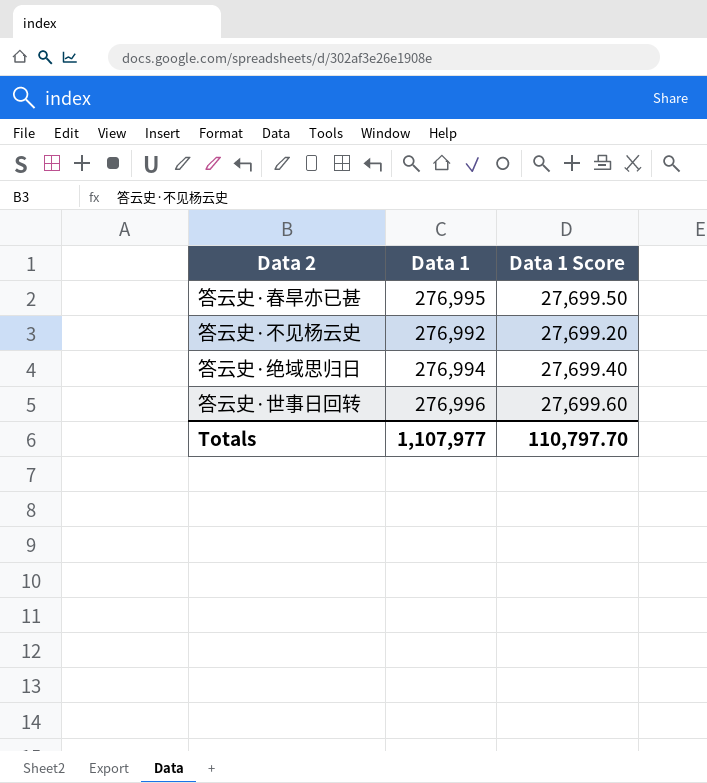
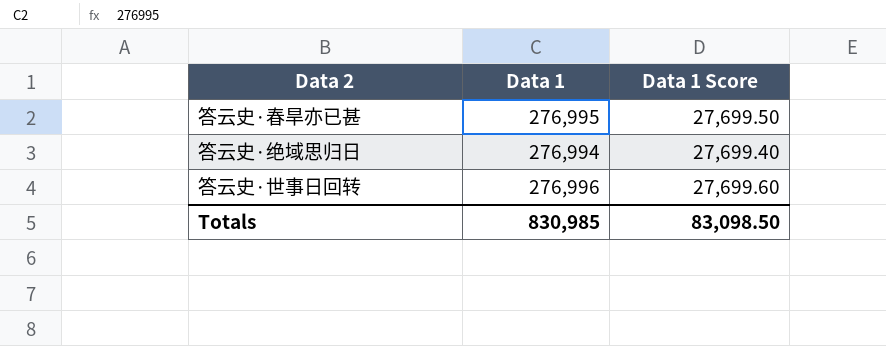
row 答云史·不见杨云史: 276,992 | 27,699.20 -> none
Totals | Data 1: 1,107,977 -> 830,985
Totals | Data 1 Score: 110,797.70 -> 83,098.50

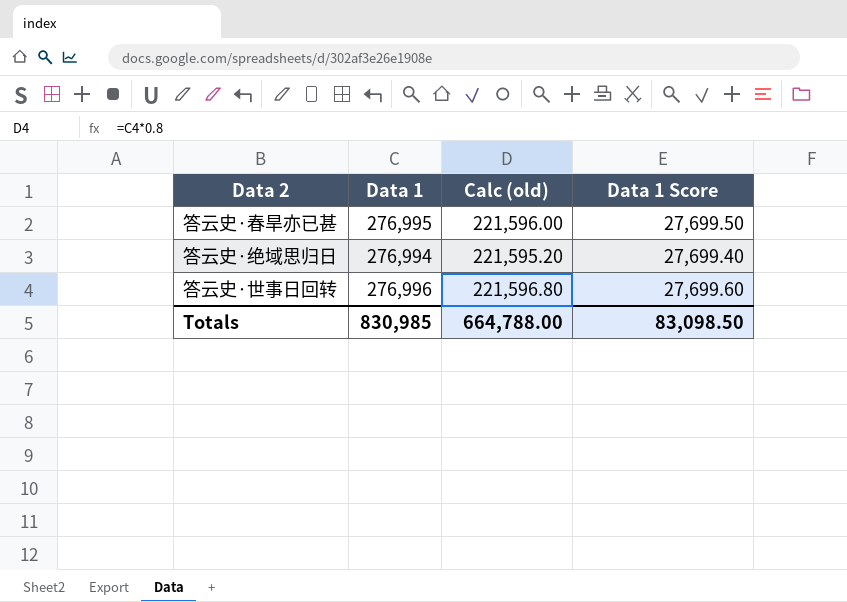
column Calc (old) | formula: none -> [Data 1] * 0.8

